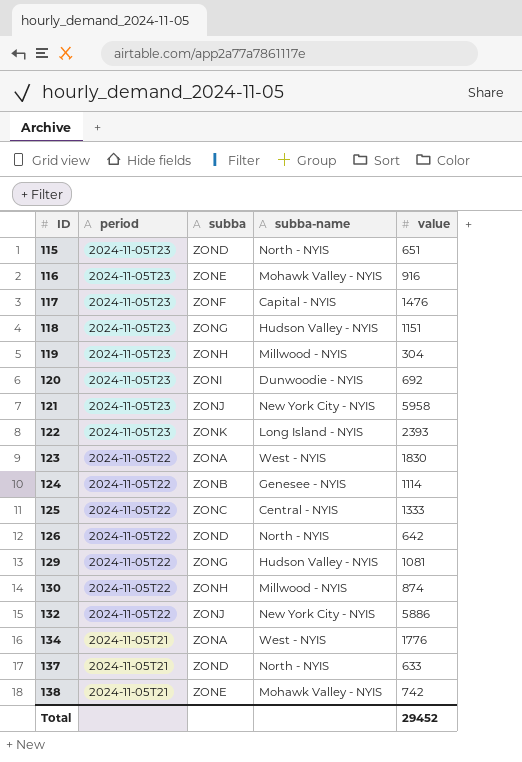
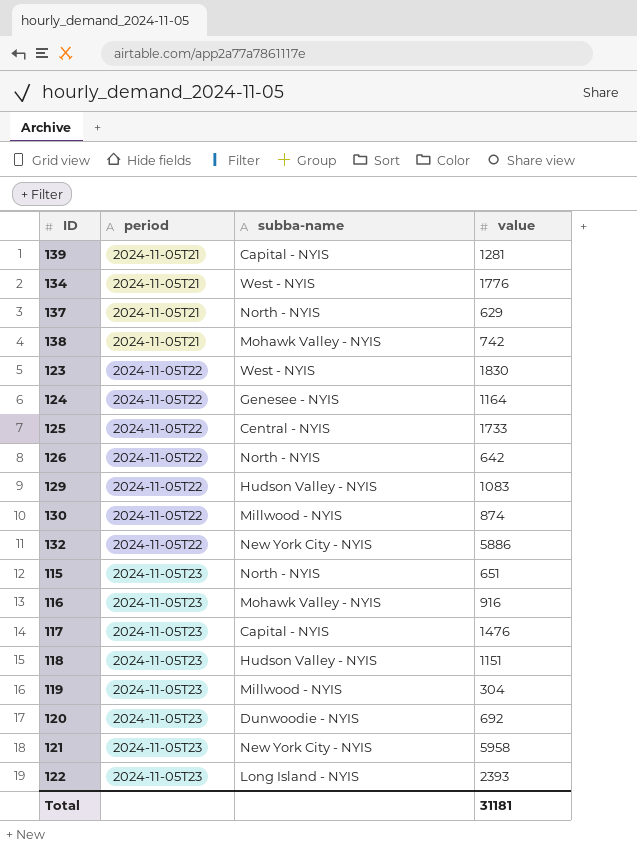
row order: ID ascending -> period ascending
column subba | position: 3 -> none
row 139: none -> 2024-11-05T21 | Capital - NYIS | 1281
137 | value: 633 -> 629
124 | value: 1114 -> 1164
125 | value: 1333 -> 1733
129 | value: 1081 -> 1083
Total | value: 29452 -> 31181

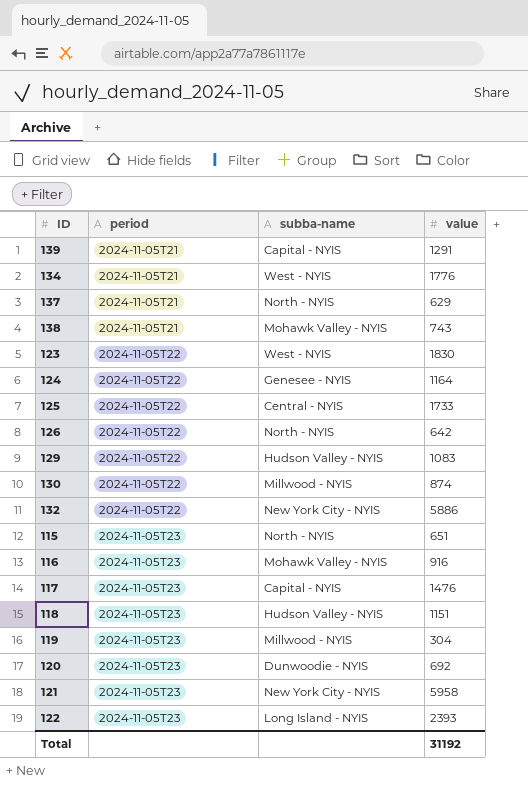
139 | value: 1281 -> 1291
138 | value: 742 -> 743
Total | value: 31181 -> 31192

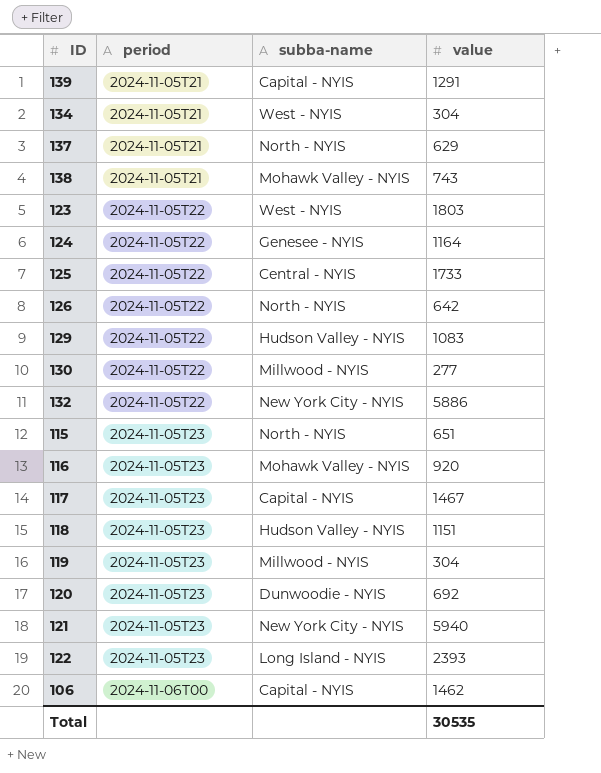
134 | value: 1776 -> 304
123 | value: 1830 -> 1803
130 | value: 874 -> 277
116 | value: 916 -> 920
117 | value: 1476 -> 1467
121 | value: 5958 -> 5940
row 106: none -> 2024-11-06T00 | Capital - NYIS | 1462
Total | value: 31192 -> 30535

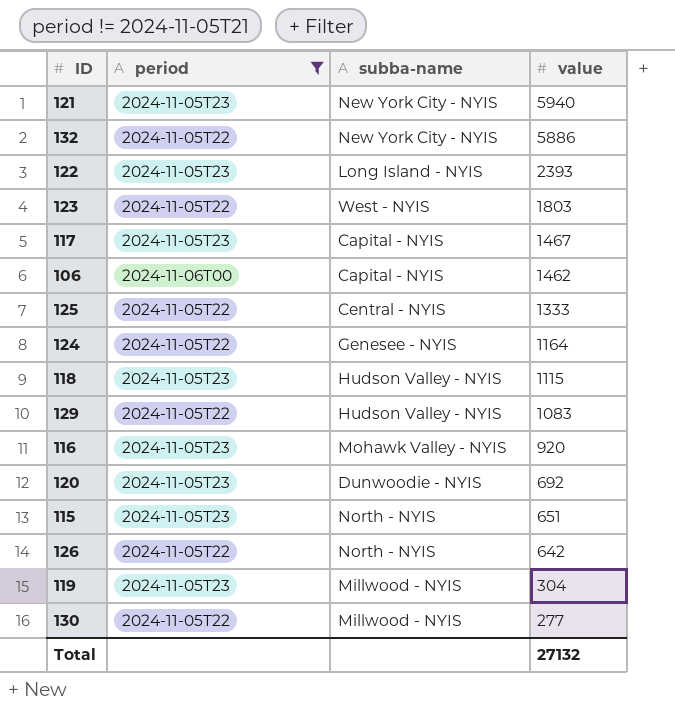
filter: none -> period != 2024-11-05T21
row order: period ascending -> value descending
125 | value: 1733 -> 1333
118 | value: 1151 -> 1115
Total | value: 30535 -> 27132

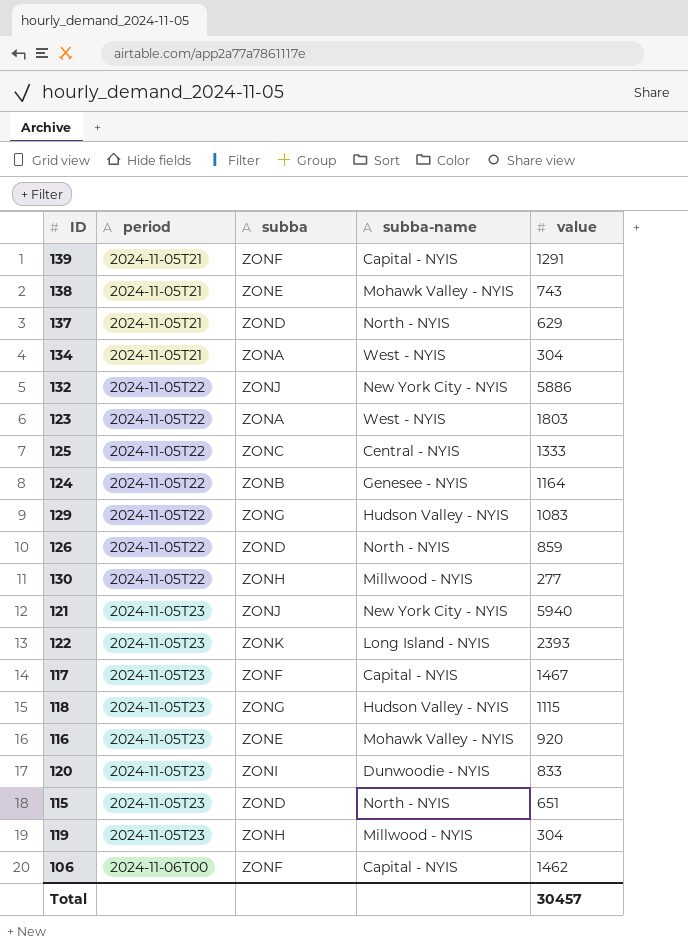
filter: period != 2024-11-05T21 -> none
row order: value descending -> period ascending
column subba | position: none -> 3
126 | value: 642 -> 859
120 | value: 692 -> 833
Total | value: 27132 -> 30457

